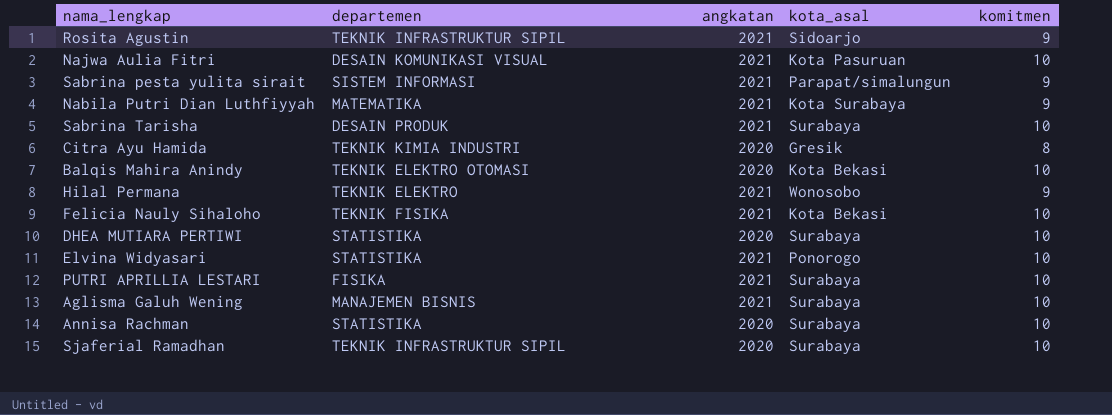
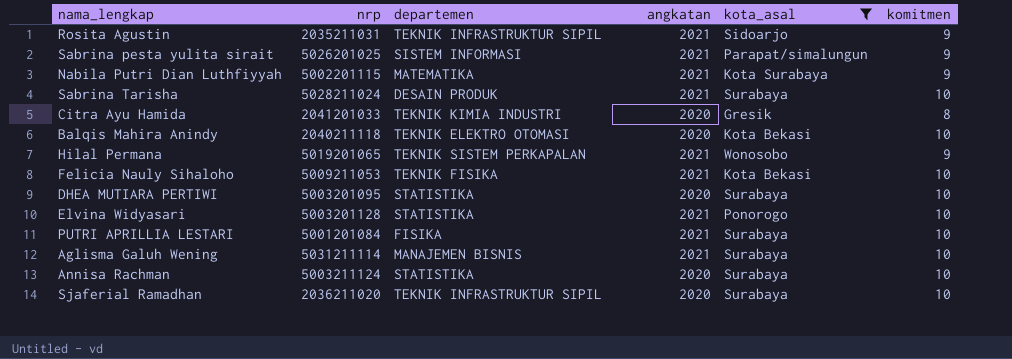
filter: none -> kota_asal != Kota Pasuruan
column nrp | position: none -> 2
Hilal Permana | departemen: TEKNIK ELEKTRO -> TEKNIK SISTEM PERKAPALAN

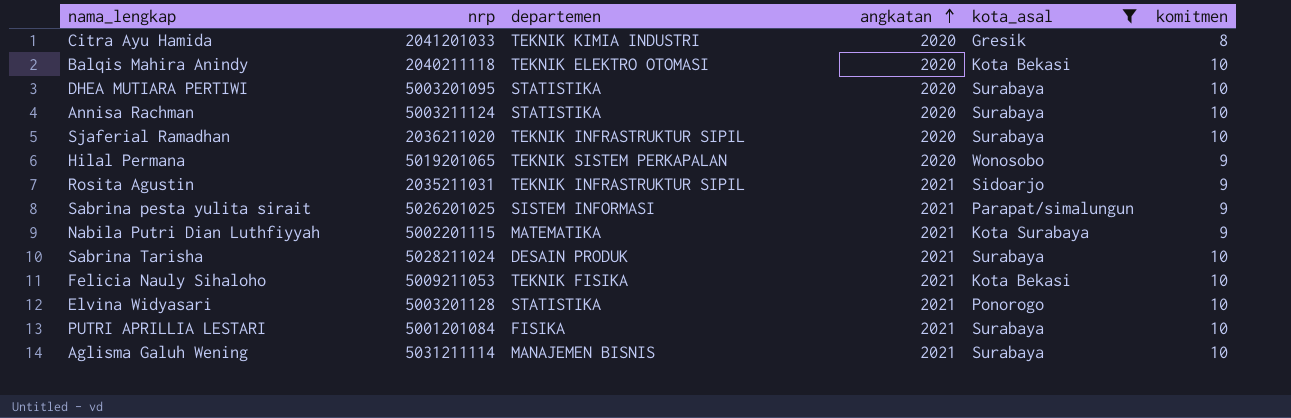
row order: none -> angkatan ascending
Hilal Permana | angkatan: 2021 -> 2020

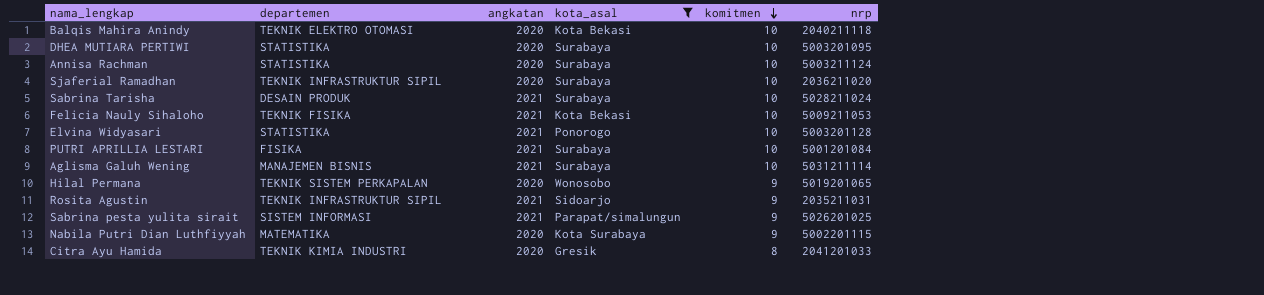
row order: angkatan ascending -> komitmen descending
column nrp | position: 2 -> 6
Nabila Putri Dian Luthfiyyah | angkatan: 2021 -> 2020

